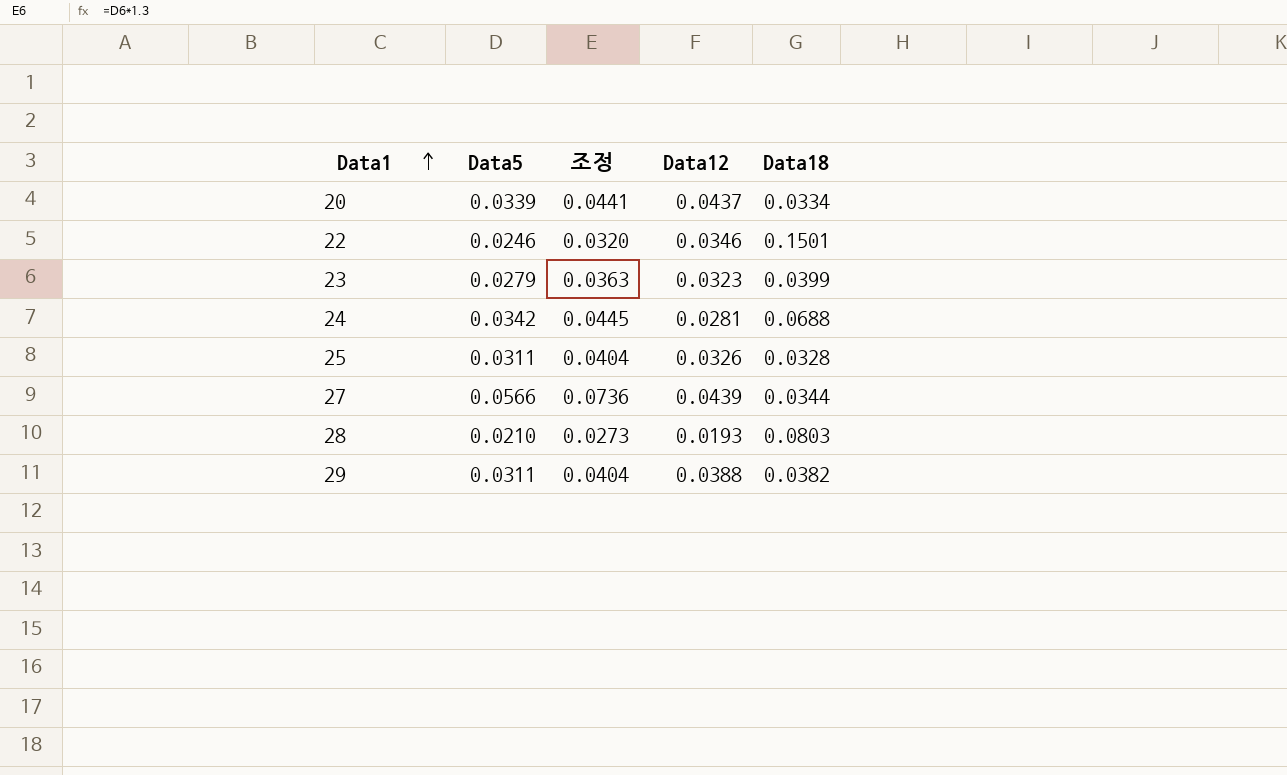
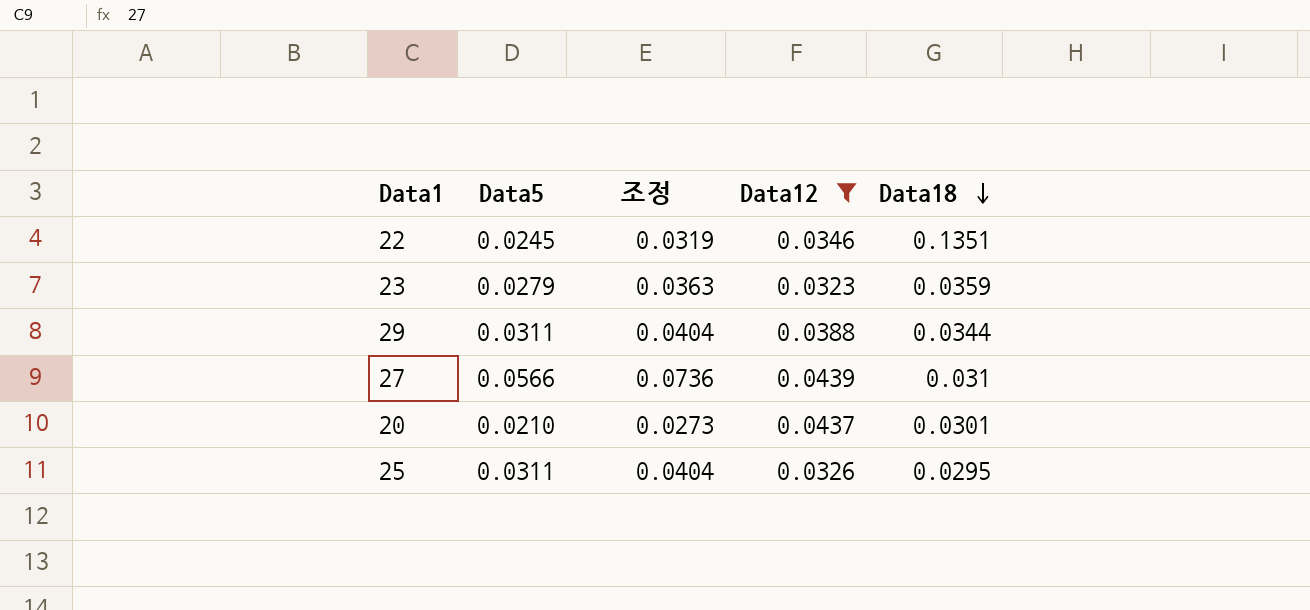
filter: none -> Data12 >= 0.0323
row order: Data1 ascending -> Data18 descending
22 | Data5: 0.0246 -> 0.0245
22 | 조정: 0.0320 -> 0.0319
22 | Data18: 0.1501 -> 0.1351
23 | Data18: 0.0399 -> 0.0359
29 | Data18: 0.0382 -> 0.0344
27 | Data18: 0.0344 -> 0.031
20 | Data5: 0.0339 -> 0.0210
20 | 조정: 0.0441 -> 0.0273
20 | Data18: 0.0334 -> 0.0301
25 | Data18: 0.0328 -> 0.0295

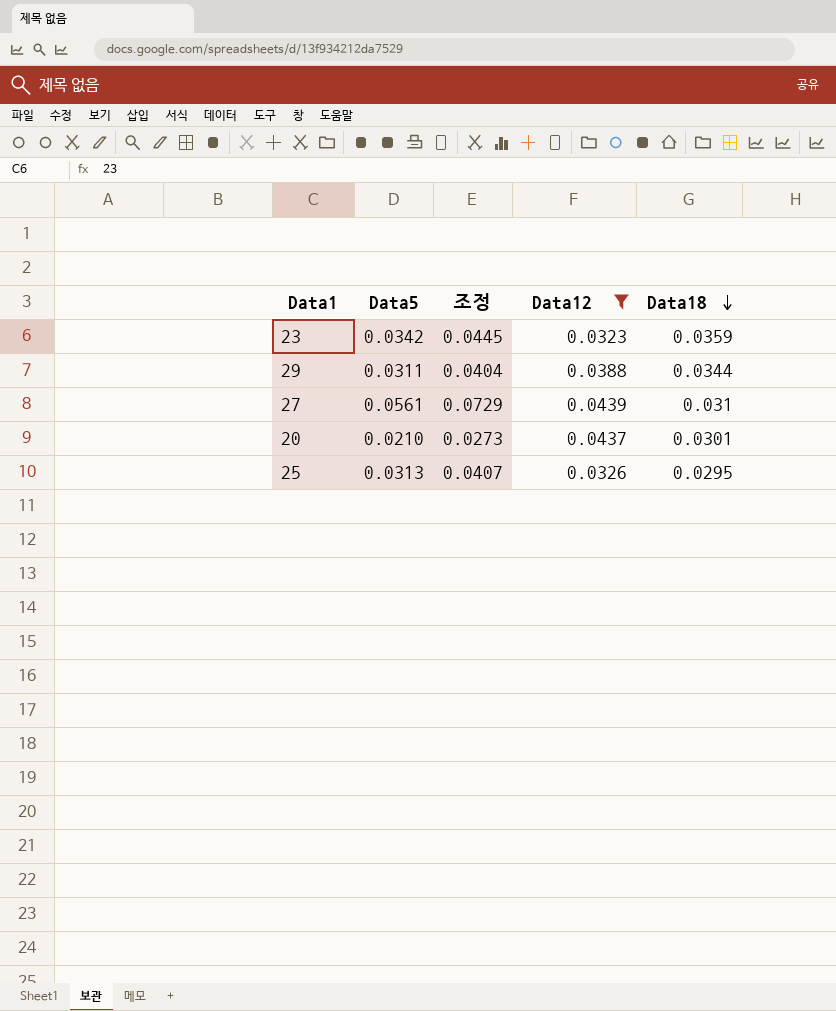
row 22: 0.0245 | 0.0319 | 0.0346 | 0.1351 -> none
23 | Data5: 0.0279 -> 0.0342
23 | 조정: 0.0363 -> 0.0445
27 | Data5: 0.0566 -> 0.0561
27 | 조정: 0.0736 -> 0.0729
25 | Data5: 0.0311 -> 0.0313
25 | 조정: 0.0404 -> 0.0407

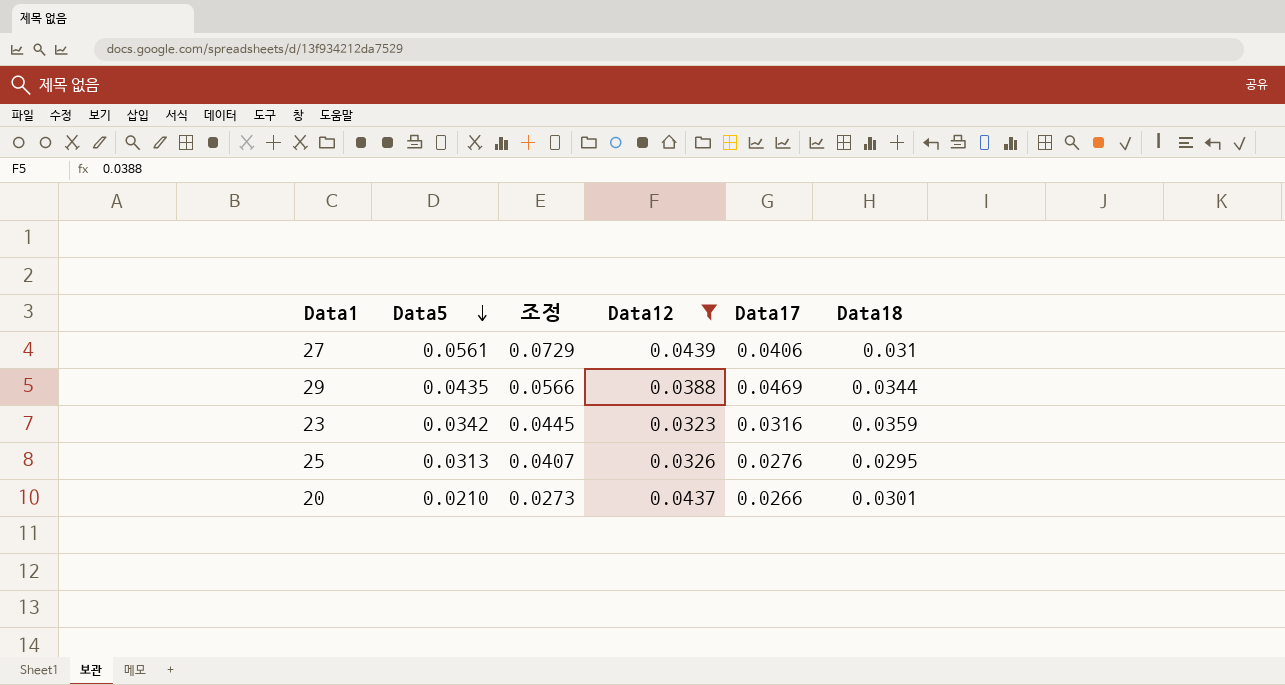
row order: Data18 descending -> Data5 descending
column Data17 | position: none -> 5
29 | Data5: 0.0311 -> 0.0435
29 | 조정: 0.0404 -> 0.0566

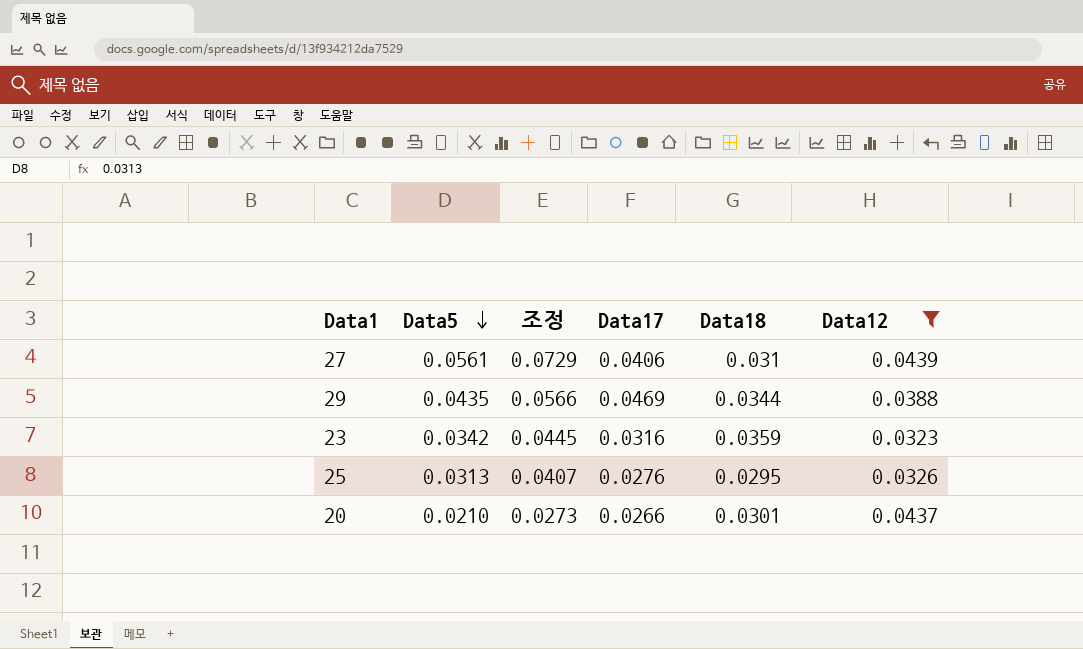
column Data12 | position: 4 -> 6

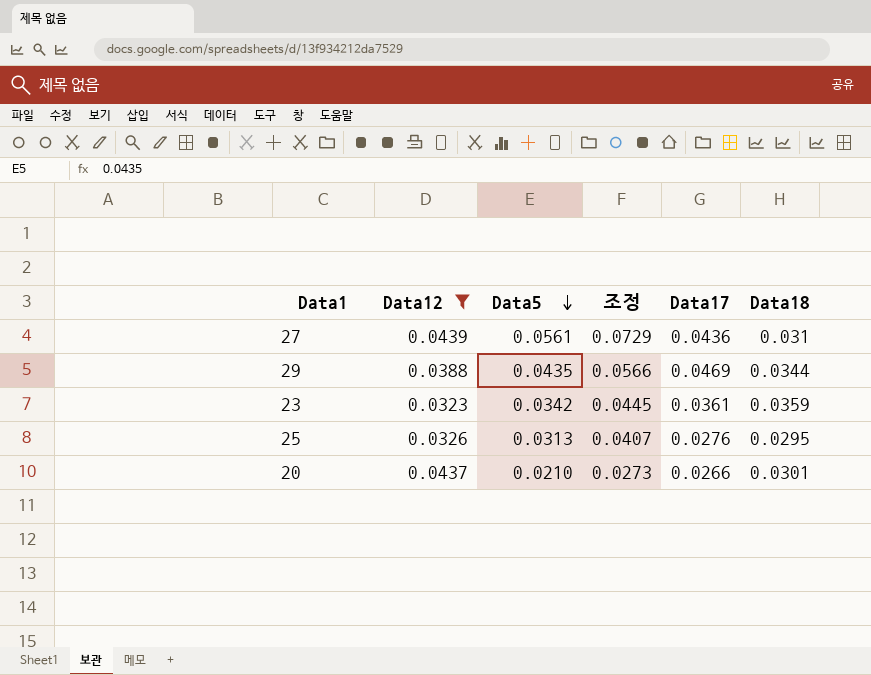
column Data12 | position: 6 -> 2
27 | Data17: 0.0406 -> 0.0436
23 | Data17: 0.0316 -> 0.0361

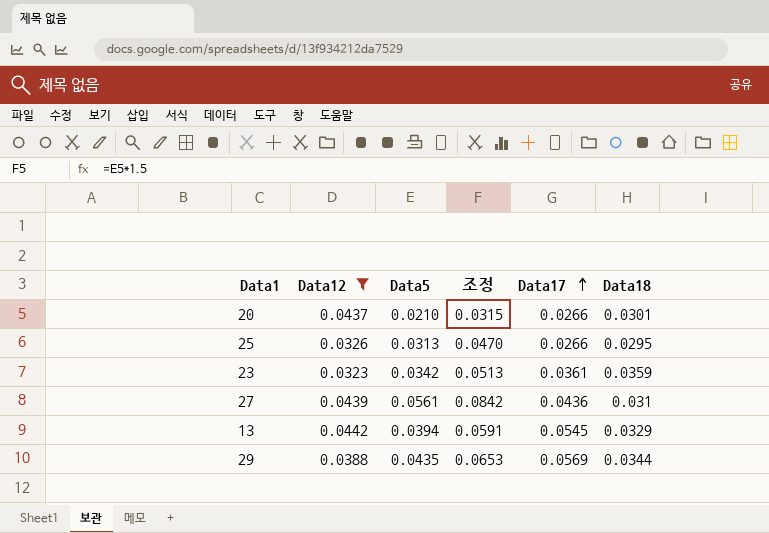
row order: Data5 descending -> Data17 ascending
column 조정 | formula: [Data5] * 1.3 -> [Data5] * 1.5
25 | Data17: 0.0276 -> 0.0266
row 13: none -> 0.0442 | 0.0394 | 0.0591 | 0.0545 | 0.0329
29 | Data17: 0.0469 -> 0.0569

